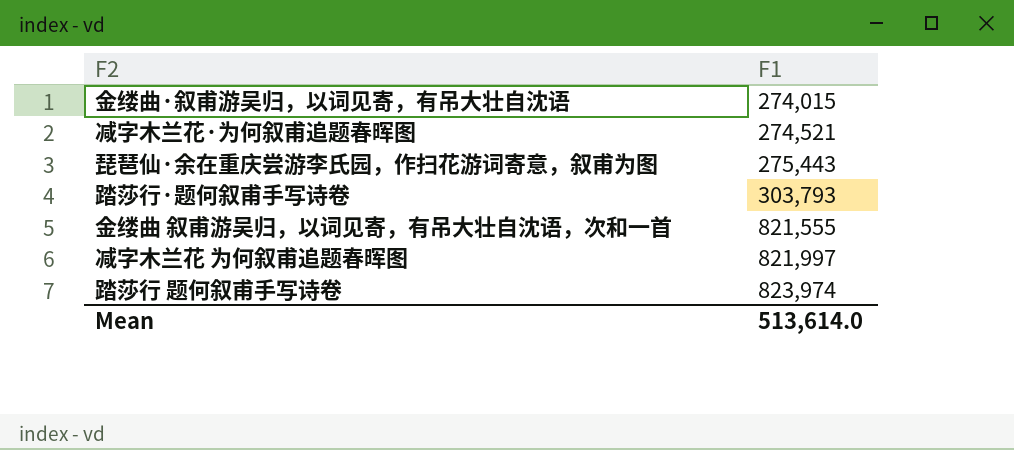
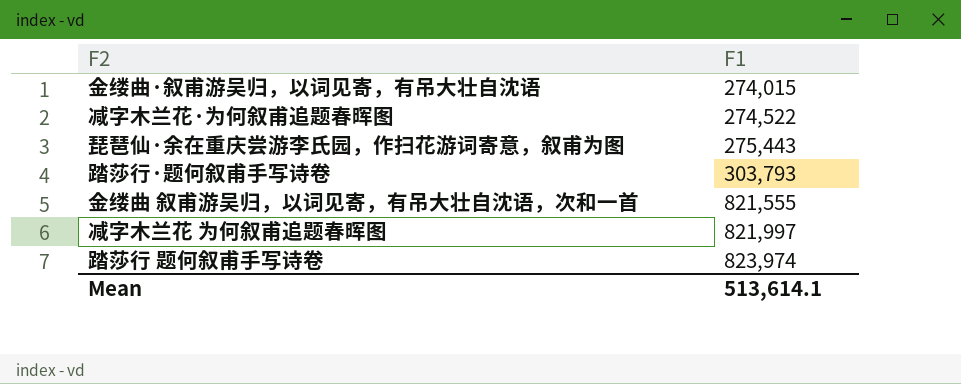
减字木兰花·为何叙甫追题春晖图 | F1: 274,521 -> 274,522
Mean | F1: 513,614.0 -> 513,614.1

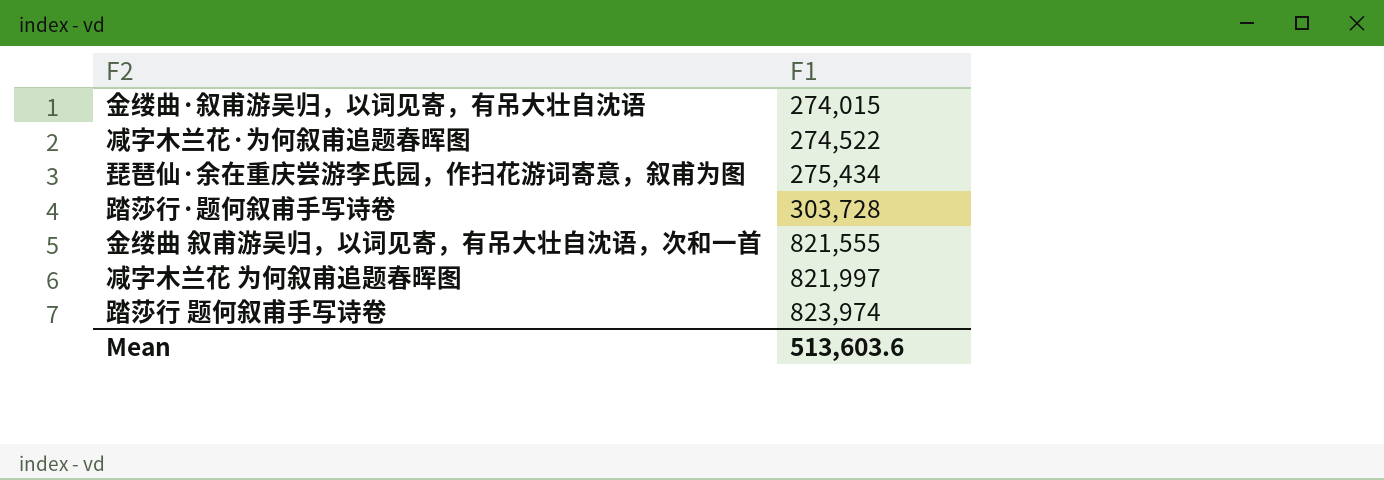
琵琶仙·余在重庆尝游李氏园，作扫花游词寄意，叙甫为图 | F1: 275,443 -> 275,434
踏莎行·题何叙甫手写诗卷 | F1: 303,793 -> 303,728
Mean | F1: 513,614.1 -> 513,603.6

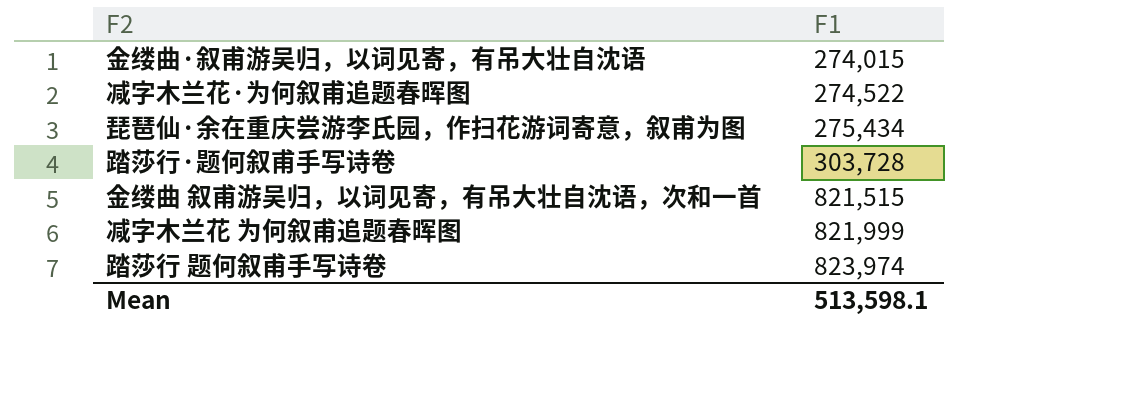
金缕曲 叙甫游吴归，以词见寄，有吊大壮自沈语，次和一首 | F1: 821,555 -> 821,515
减字木兰花 为何叙甫追题春晖图 | F1: 821,997 -> 821,999
Mean | F1: 513,603.6 -> 513,598.1

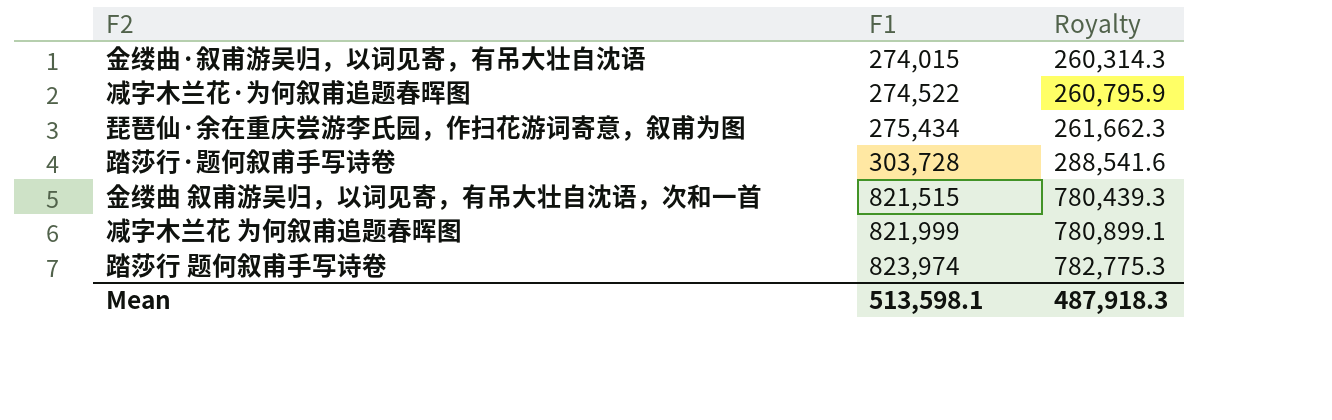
column Royalty | formula: none -> [F1] * 0.95

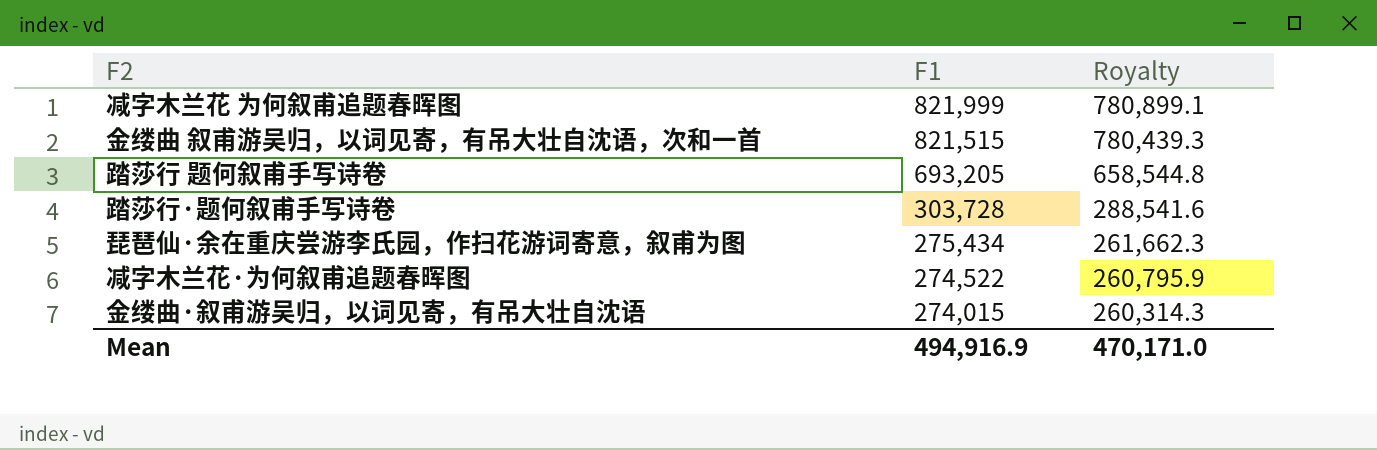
row order: F1 ascending -> F1 descending
踏莎行 题何叙甫手写诗卷 | F1: 823,974 -> 693,205
踏莎行 题何叙甫手写诗卷 | Royalty: 782,775.3 -> 658,544.8
Mean | F1: 513,598.1 -> 494,916.9
Mean | Royalty: 487,918.3 -> 470,171.0

